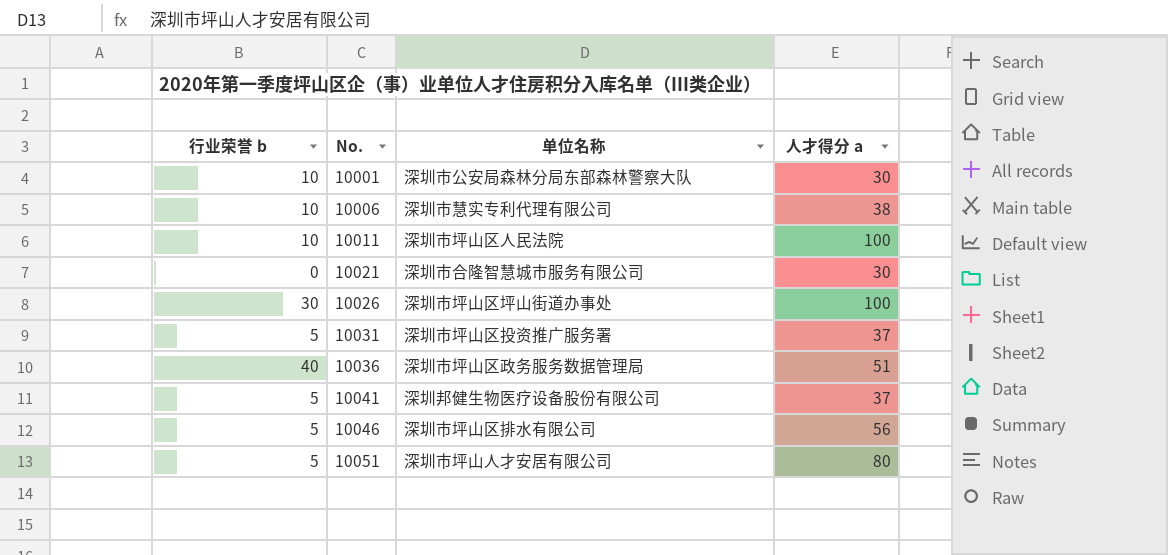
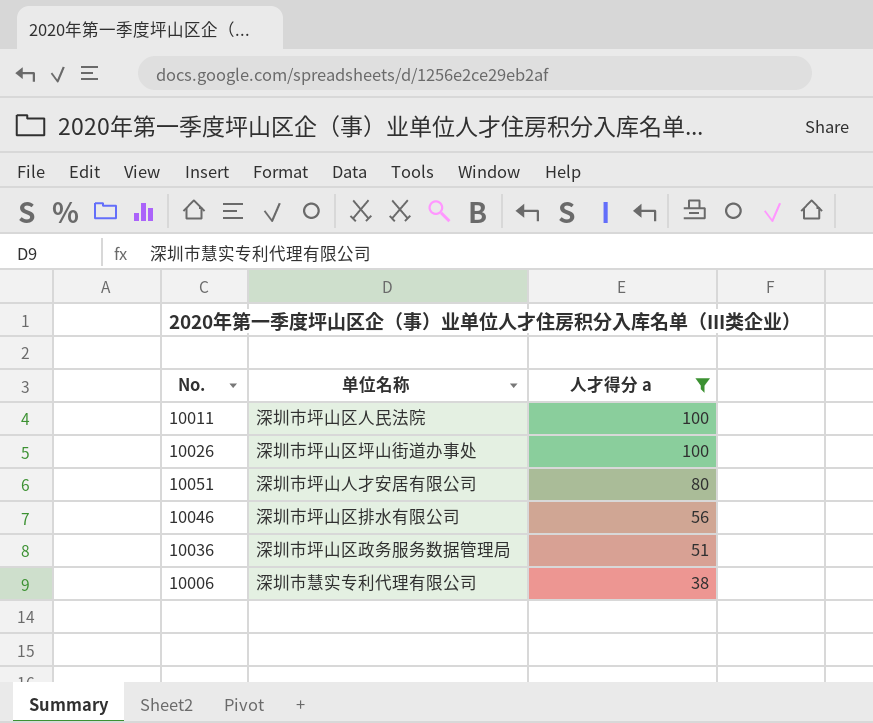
filter: none -> 人才得分 a >= 38
row order: No. ascending -> 人才得分 a descending
column 行业荣誉 b | position: 1 -> none

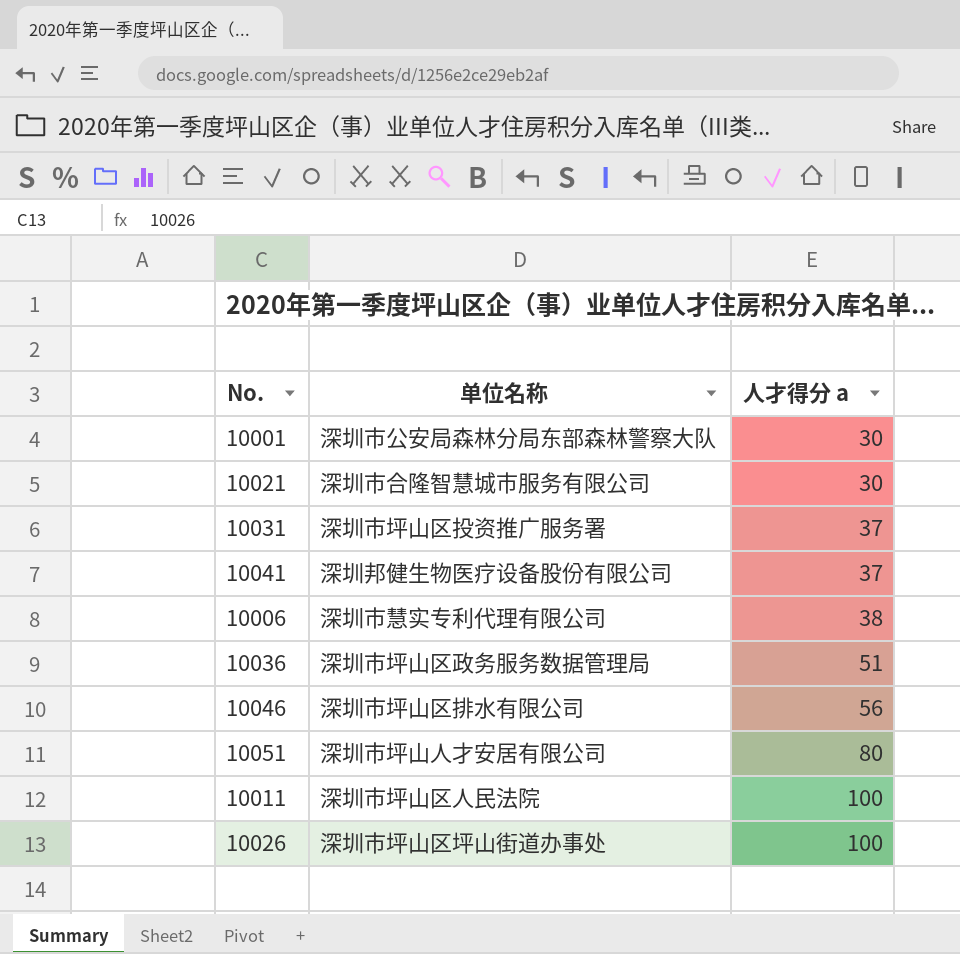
filter: 人才得分 a >= 38 -> none
row order: 人才得分 a descending -> 人才得分 a ascending

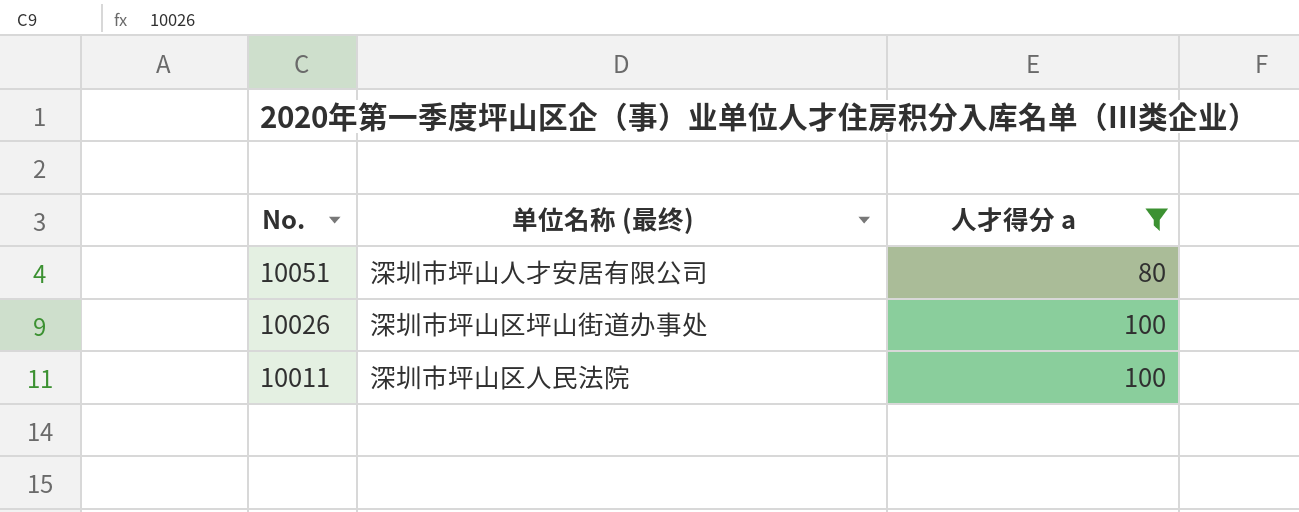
filter: none -> 人才得分 a >= 80
row order: 人才得分 a ascending -> No. descending
column name: 单位名称 -> 单位名称 (最终)

